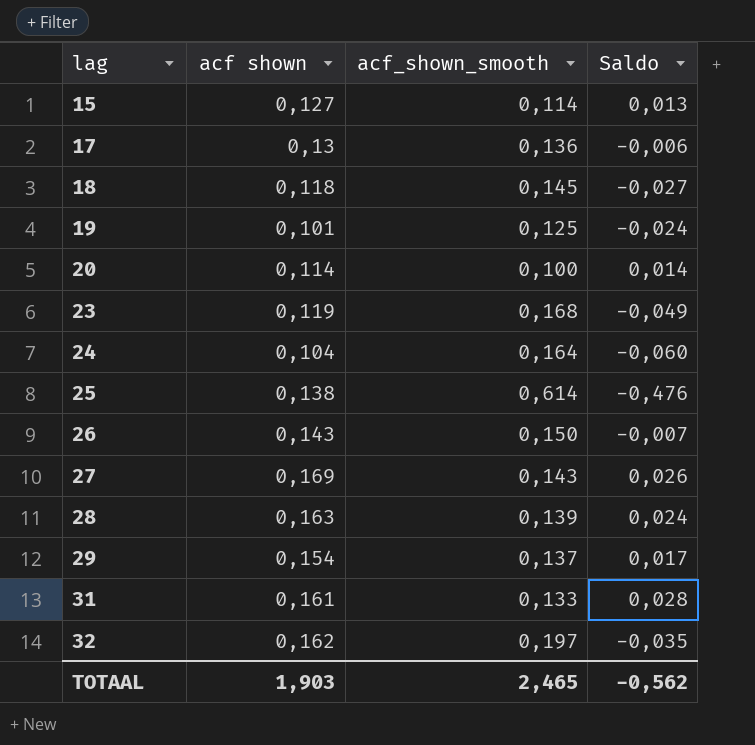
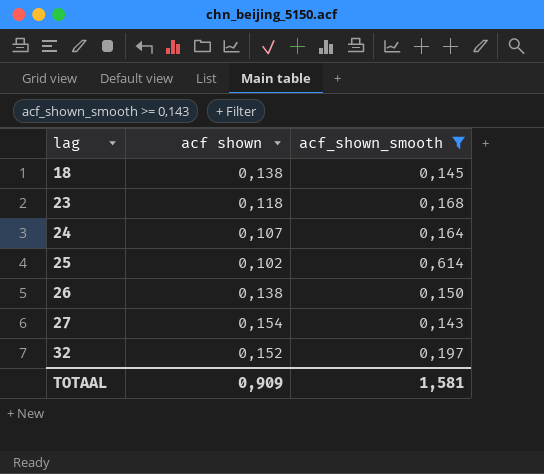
filter: none -> acf_shown_smooth >= 0,143
column Saldo | formula: [acf shown] - [acf_shown_smooth] -> none
18 | acf shown: 0,118 -> 0,138
23 | acf shown: 0,119 -> 0,118
24 | acf shown: 0,104 -> 0,107
25 | acf shown: 0,138 -> 0,102
26 | acf shown: 0,143 -> 0,138
27 | acf shown: 0,169 -> 0,154
32 | acf shown: 0,162 -> 0,152
TOTAAL | acf shown: 1,903 -> 0,909
TOTAAL | acf_shown_smooth: 2,465 -> 1,581

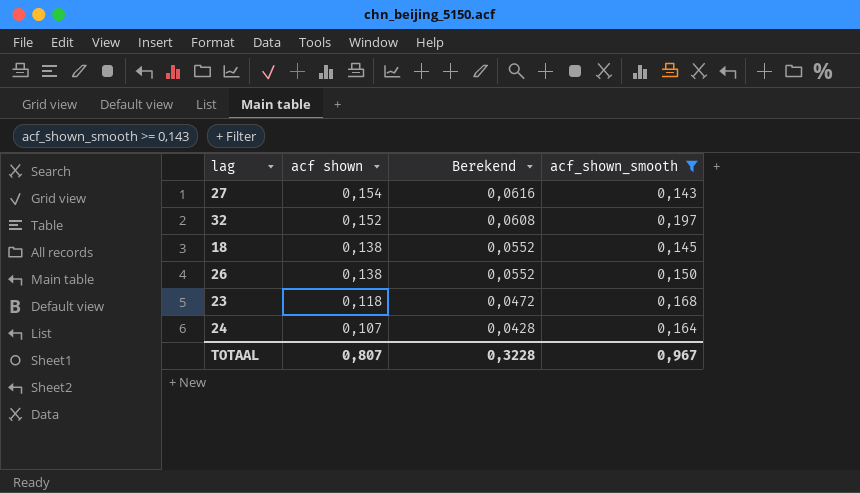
row order: lag ascending -> acf shown descending
column Berekend | formula: none -> [acf shown] * 0,4
row 25: 0,102 | 0,614 -> none
TOTAAL | acf shown: 0,909 -> 0,807
TOTAAL | acf_shown_smooth: 1,581 -> 0,967

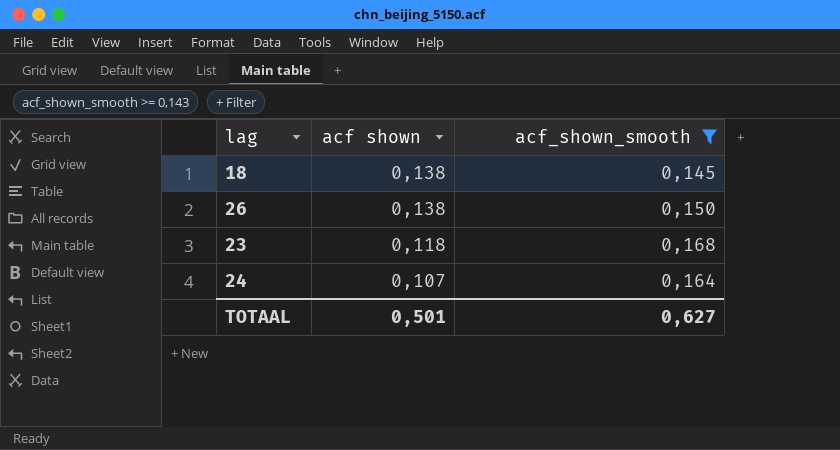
column Berekend | formula: [acf shown] * 0,4 -> none
row 27: 0,154 | 0,0616 | 0,143 -> none
row 32: 0,152 | 0,0608 | 0,197 -> none
TOTAAL | acf shown: 0,807 -> 0,501
TOTAAL | acf_shown_smooth: 0,967 -> 0,627

